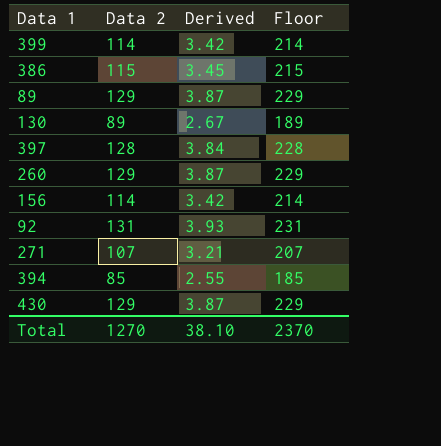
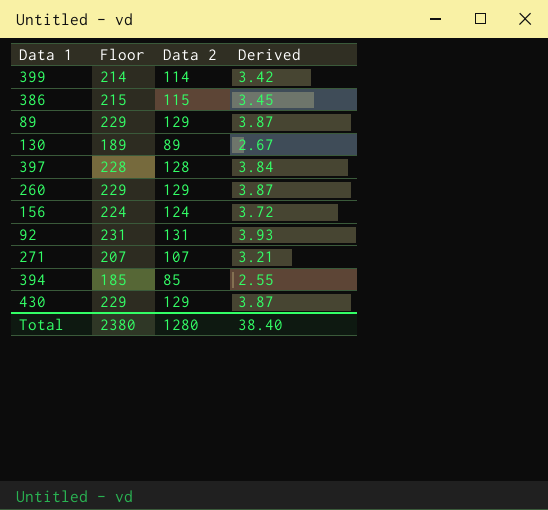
column Floor | position: 4 -> 2
156 | Floor: 214 -> 224
156 | Data 2: 114 -> 124
156 | Derived: 3.42 -> 3.72
Total | Floor: 2370 -> 2380
Total | Data 2: 1270 -> 1280
Total | Derived: 38.10 -> 38.40

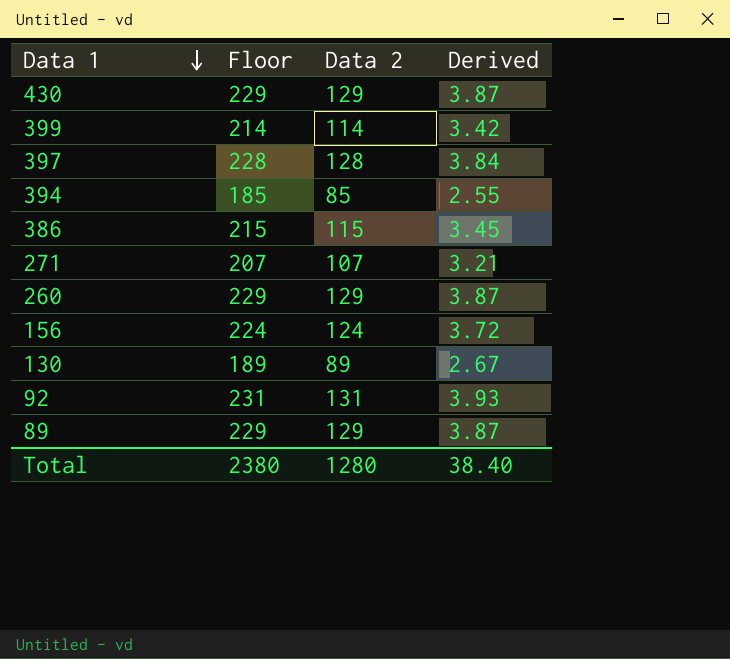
row order: none -> Data 1 descending

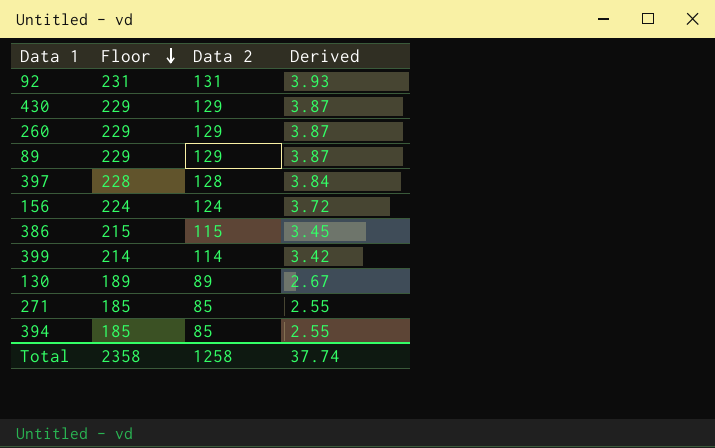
row order: Data 1 descending -> Floor descending
271 | Floor: 207 -> 185
271 | Data 2: 107 -> 85
271 | Derived: 3.21 -> 2.55
Total | Floor: 2380 -> 2358
Total | Data 2: 1280 -> 1258
Total | Derived: 38.40 -> 37.74

